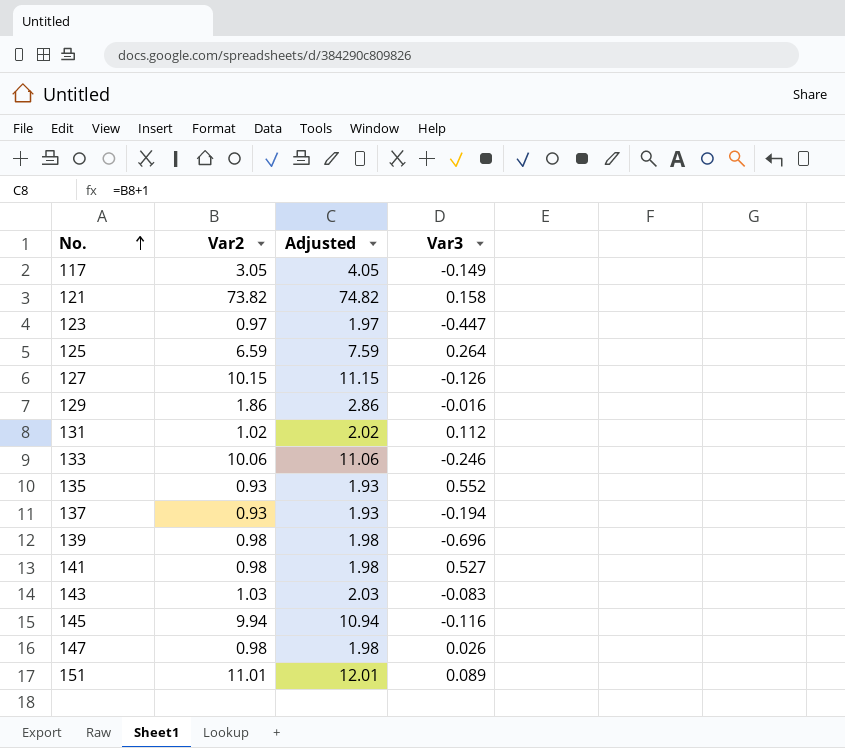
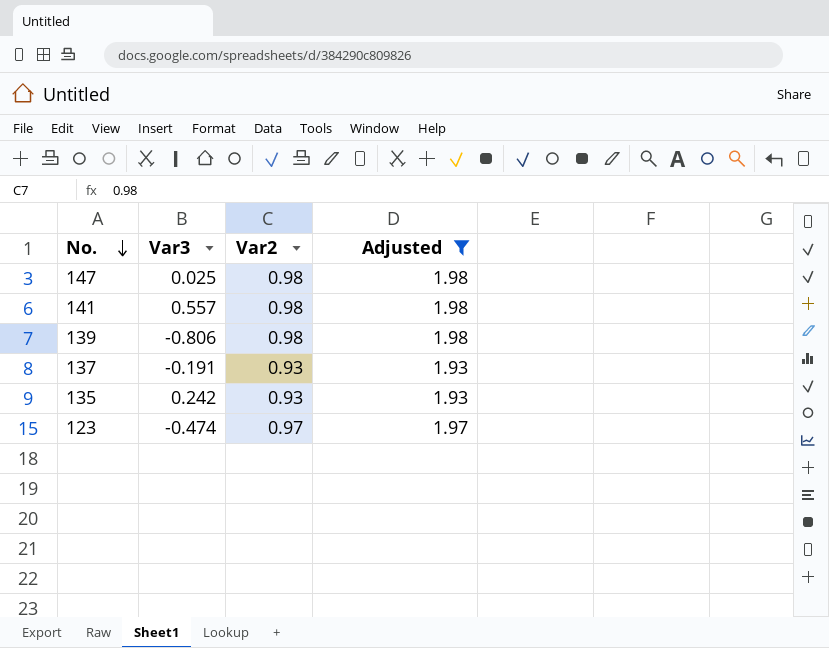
filter: none -> Adjusted <= 1.98
row order: No. ascending -> No. descending
column Var3 | position: 4 -> 2
147 | Var3: 0.026 -> 0.025
141 | Var3: 0.527 -> 0.557
139 | Var3: -0.696 -> -0.806
137 | Var3: -0.194 -> -0.191
135 | Var3: 0.552 -> 0.242
123 | Var3: -0.447 -> -0.474

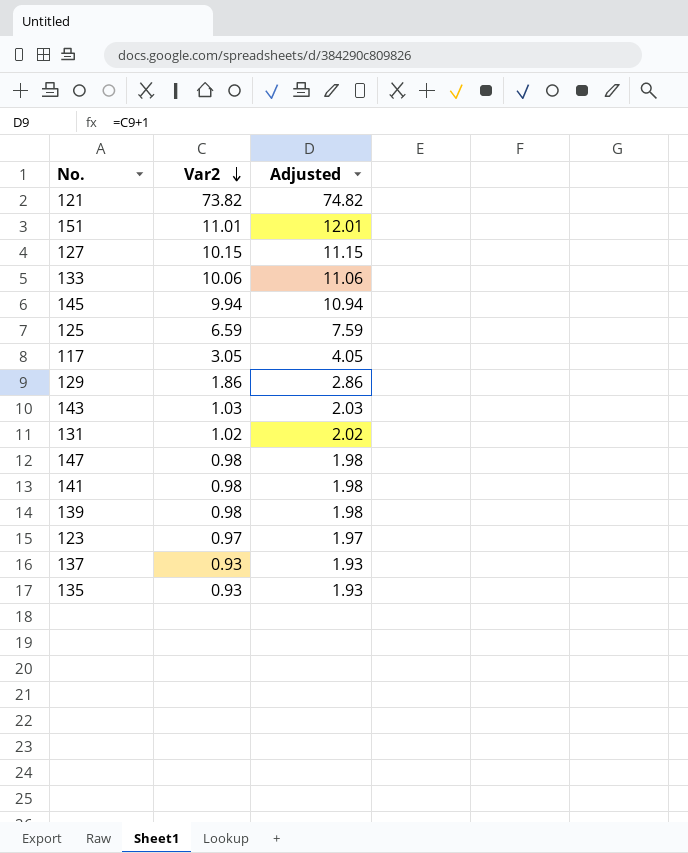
filter: Adjusted <= 1.98 -> none
row order: No. descending -> Var2 descending
column Var3 | position: 2 -> none

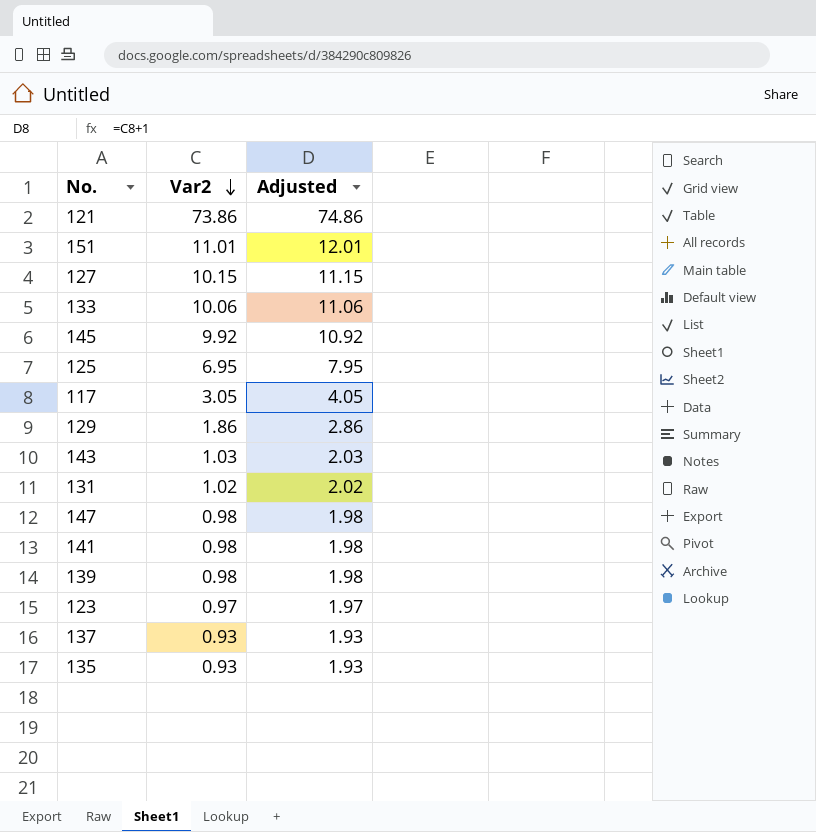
121 | Var2: 73.82 -> 73.86
121 | Adjusted: 74.82 -> 74.86
145 | Var2: 9.94 -> 9.92
145 | Adjusted: 10.94 -> 10.92
125 | Var2: 6.59 -> 6.95
125 | Adjusted: 7.59 -> 7.95

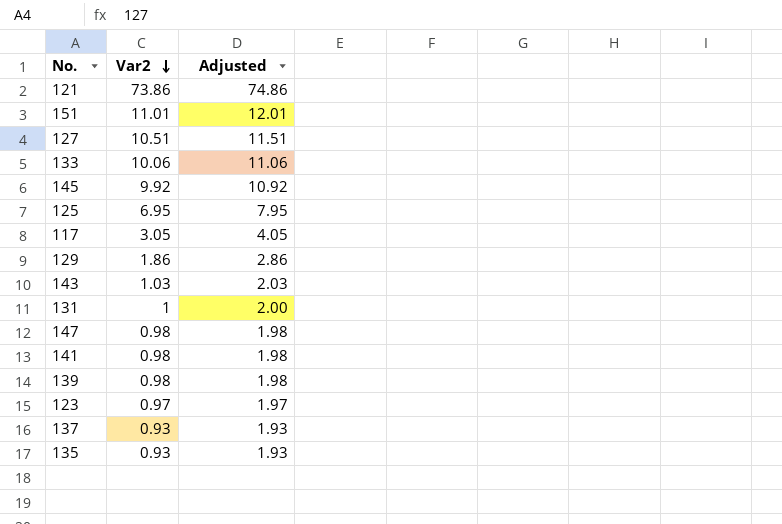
127 | Var2: 10.15 -> 10.51
127 | Adjusted: 11.15 -> 11.51
131 | Var2: 1.02 -> 1
131 | Adjusted: 2.02 -> 2.00

